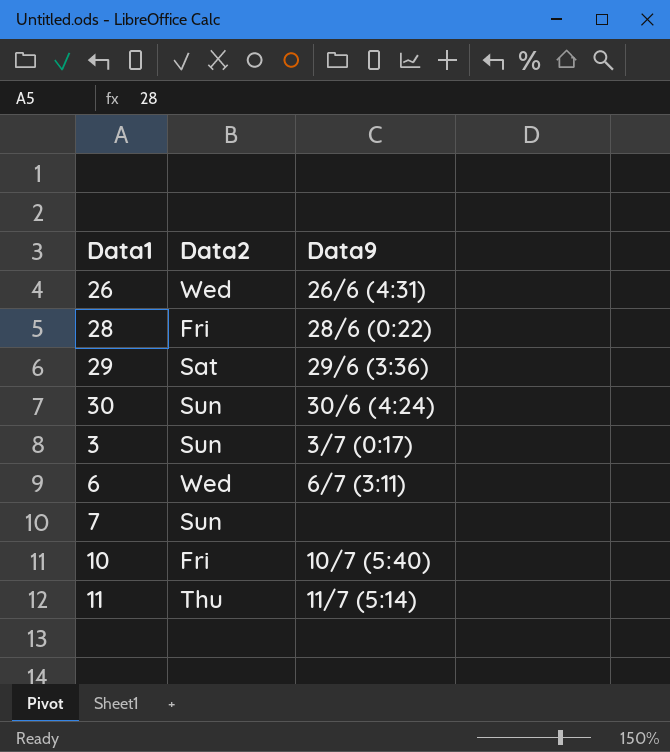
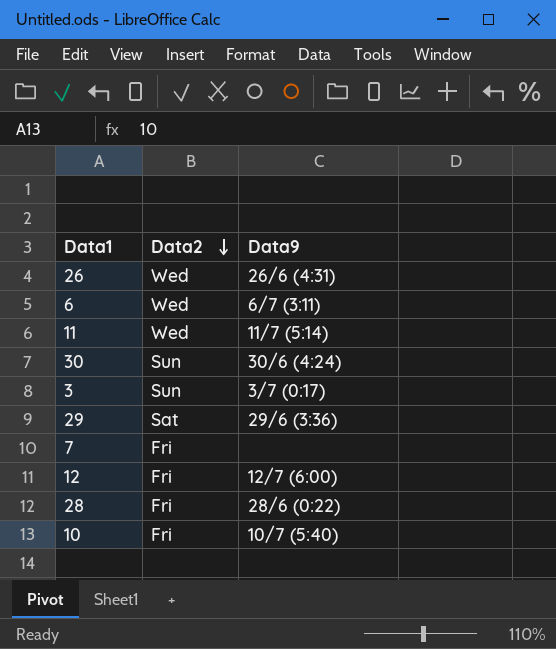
row order: none -> Data2 descending
11 | Data2: Thu -> Wed
7 | Data2: Sun -> Fri
row 12: none -> Fri | 12/7 (6:00)

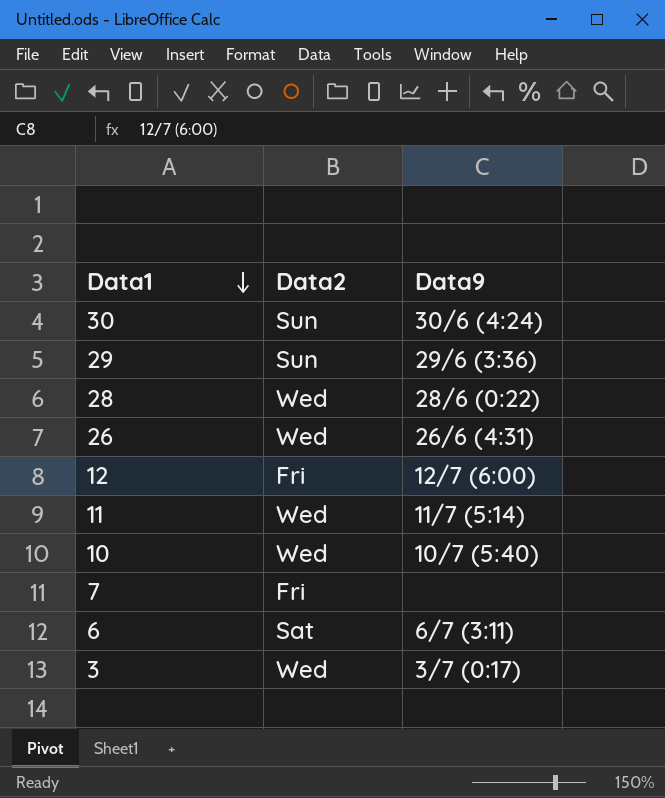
row order: Data2 descending -> Data1 descending
29 | Data2: Sat -> Sun
28 | Data2: Fri -> Wed
10 | Data2: Fri -> Wed
6 | Data2: Wed -> Sat
3 | Data2: Sun -> Wed

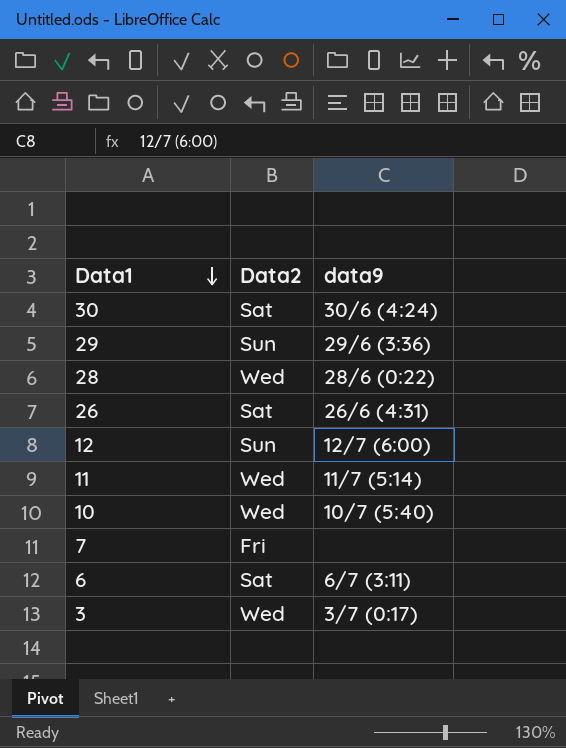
column name: Data9 -> data9
30 | Data2: Sun -> Sat
26 | Data2: Wed -> Sat
12 | Data2: Fri -> Sun

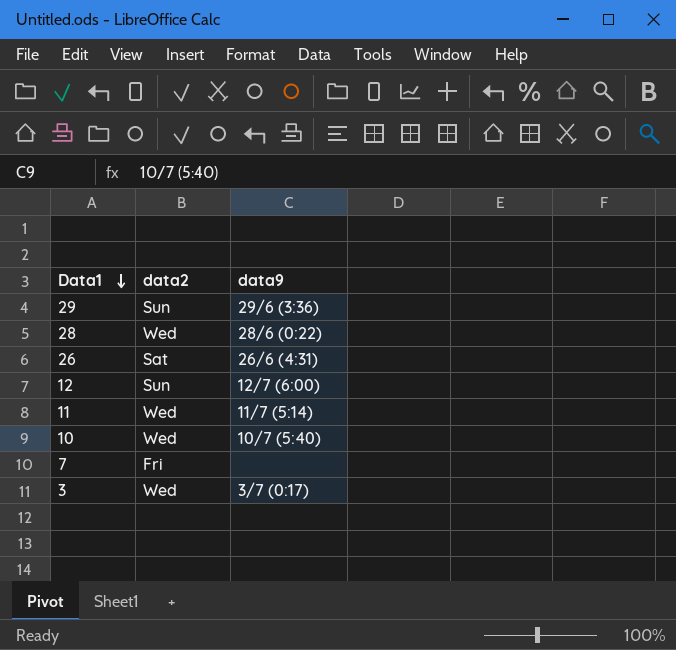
column name: Data2 -> data2
row 30: Sat | 30/6 (4:24) -> none
row 6: Sat | 6/7 (3:11) -> none

